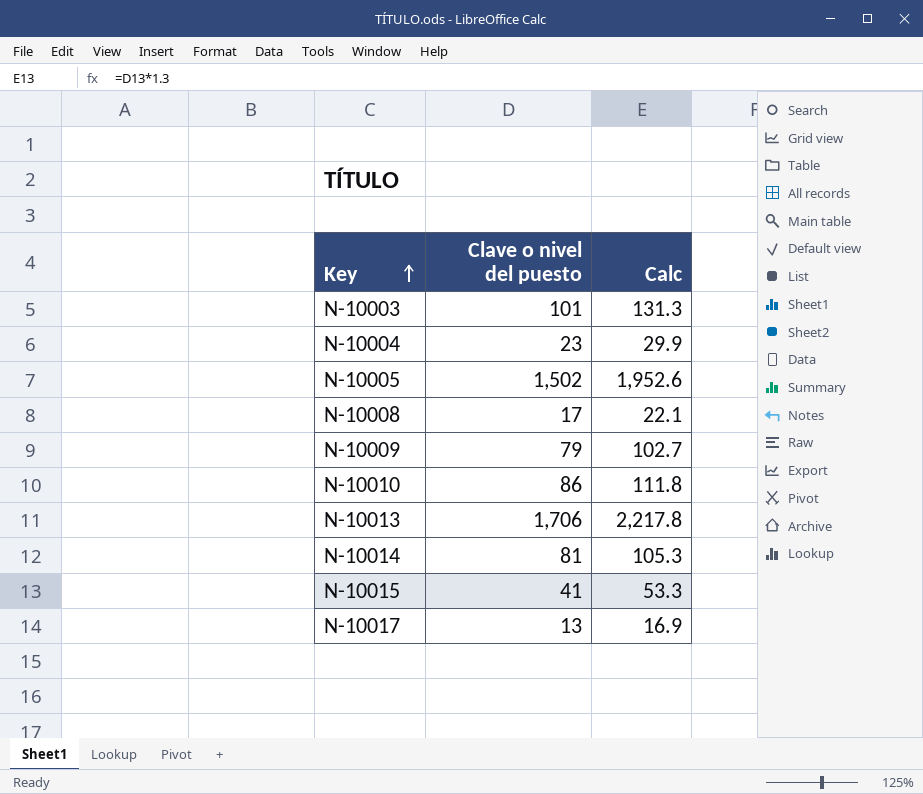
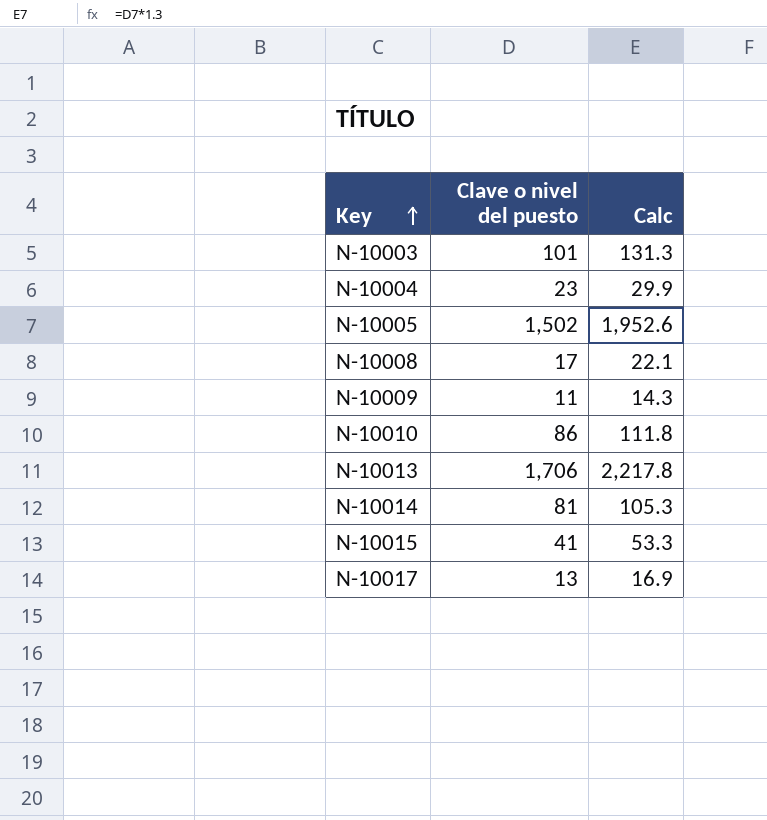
N-10009 | Clave o nivel del puesto: 79 -> 11
N-10009 | Calc: 102.7 -> 14.3

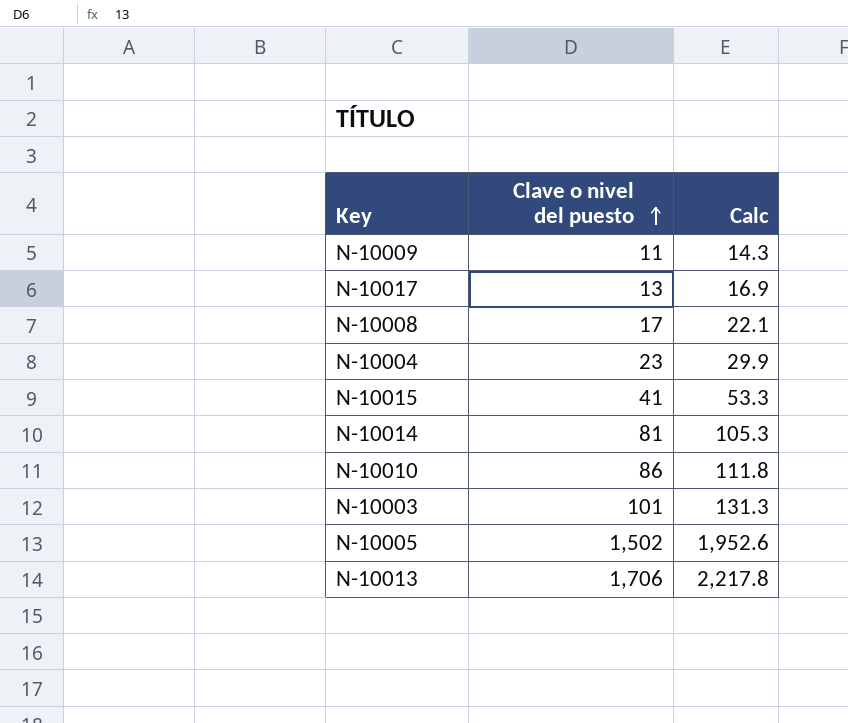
row order: Key ascending -> Clave o nivel del puesto ascending

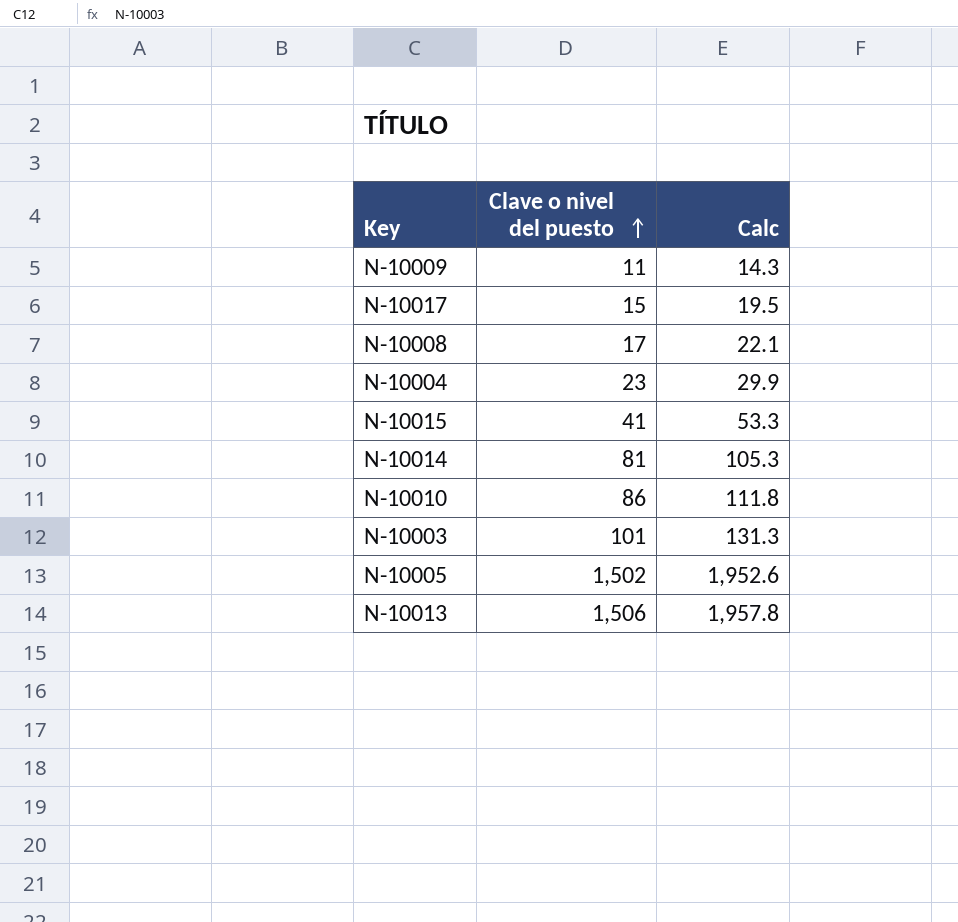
N-10017 | Clave o nivel del puesto: 13 -> 15
N-10017 | Calc: 16.9 -> 19.5
N-10013 | Clave o nivel del puesto: 1,706 -> 1,506
N-10013 | Calc: 2,217.8 -> 1,957.8

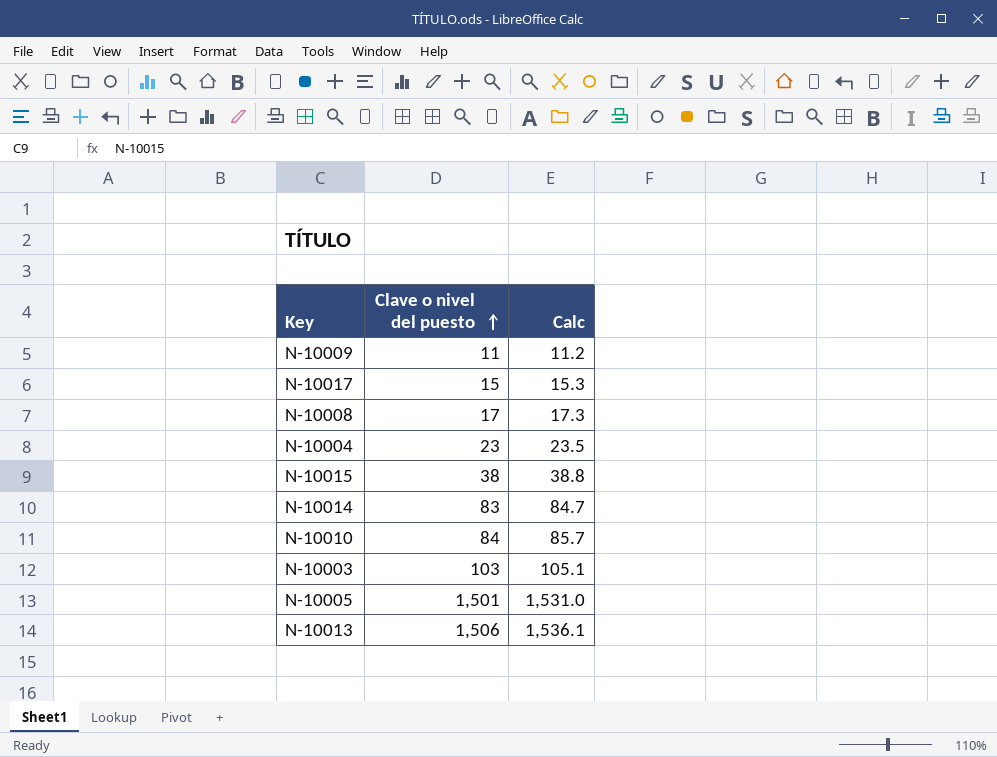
column Calc | formula: [Clave o nivel del puesto] * 1.3 -> [Clave o nivel del puesto] * 1.02
N-10015 | Clave o nivel del puesto: 41 -> 38
N-10014 | Clave o nivel del puesto: 81 -> 83
N-10010 | Clave o nivel del puesto: 86 -> 84
N-10003 | Clave o nivel del puesto: 101 -> 103
N-10005 | Clave o nivel del puesto: 1,502 -> 1,501

